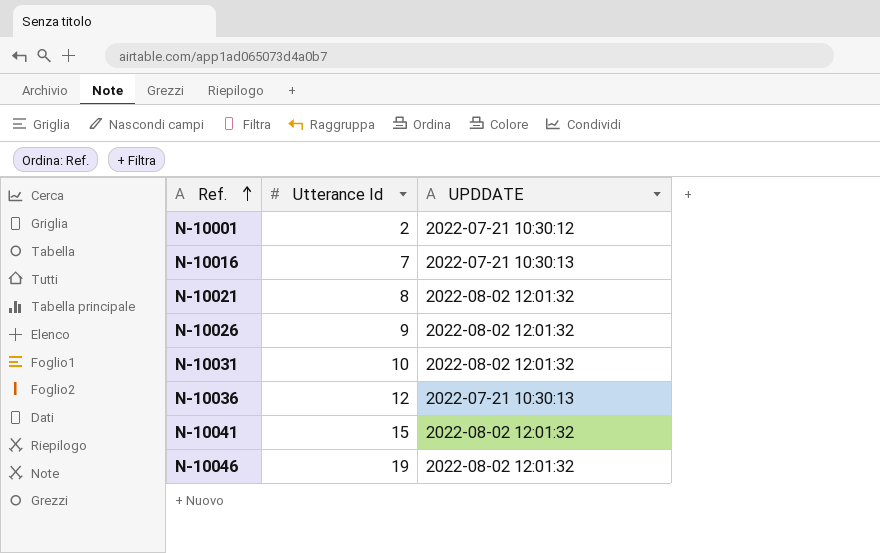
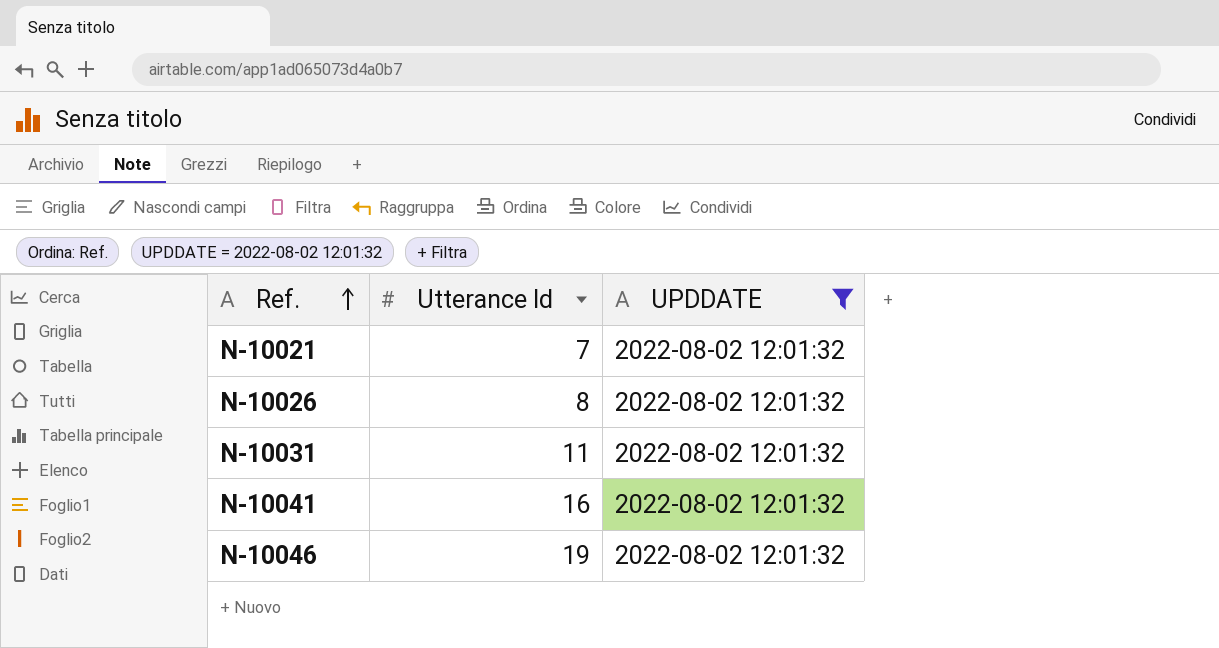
filter: none -> UPDDATE = 2022-08-02 12:01:32
N-10021 | Utterance Id: 8 -> 7
N-10026 | Utterance Id: 9 -> 8
N-10031 | Utterance Id: 10 -> 11
N-10041 | Utterance Id: 15 -> 16

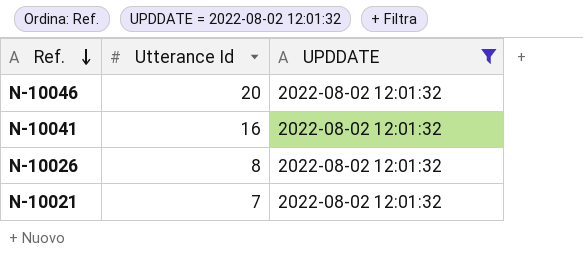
row order: Ref. ascending -> Ref. descending
row N-10031: 11 | 2022-08-02 12:01:32 -> none
N-10046 | Utterance Id: 19 -> 20

